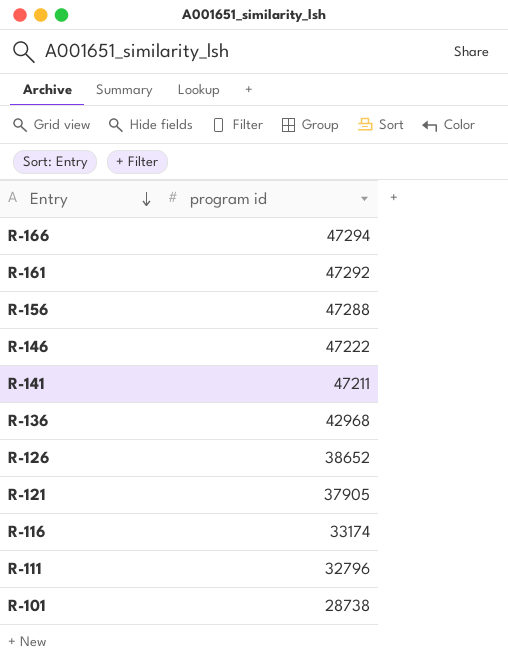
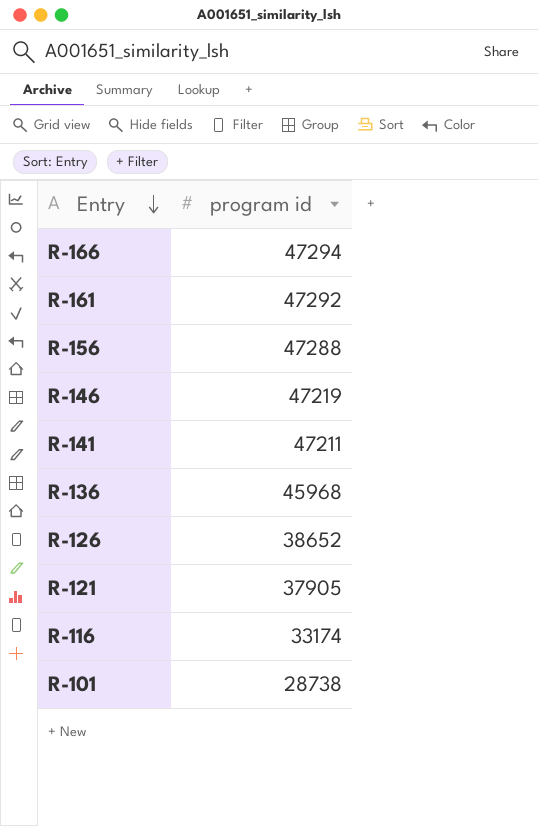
row R-111: 32796 -> none
R-146 | program id: 47222 -> 47219
R-136 | program id: 42968 -> 45968

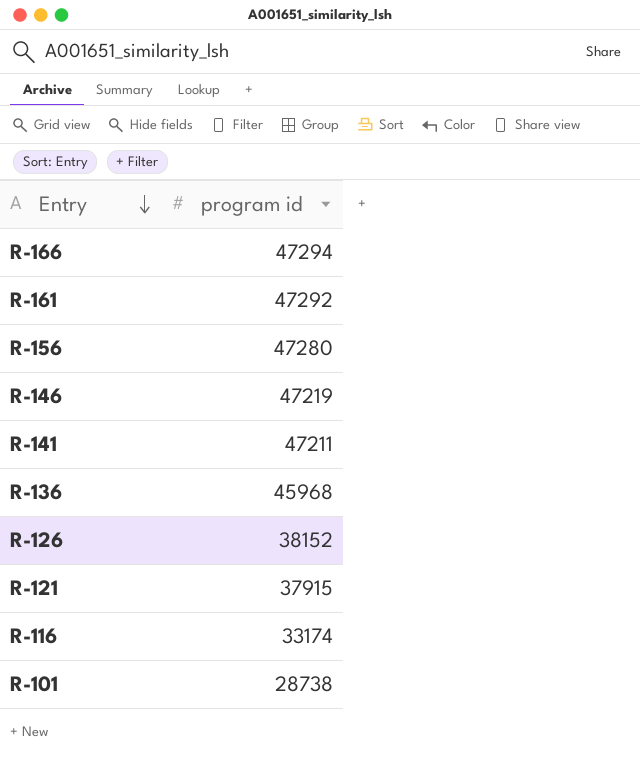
R-156 | program id: 47288 -> 47280
R-126 | program id: 38652 -> 38152
R-121 | program id: 37905 -> 37915

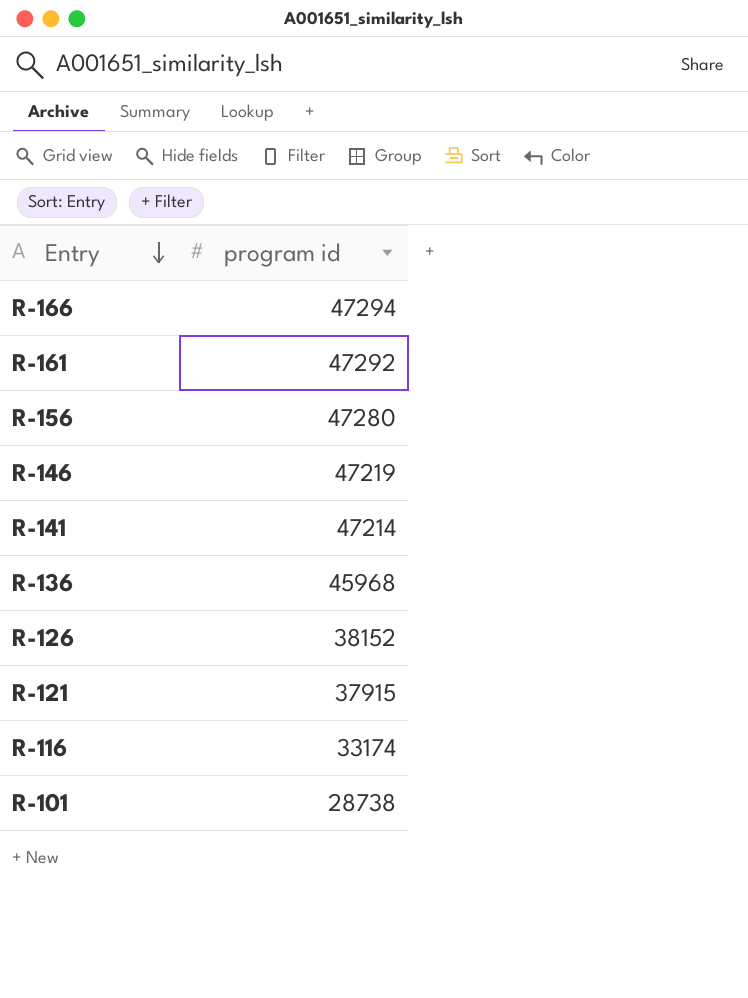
R-141 | program id: 47211 -> 47214

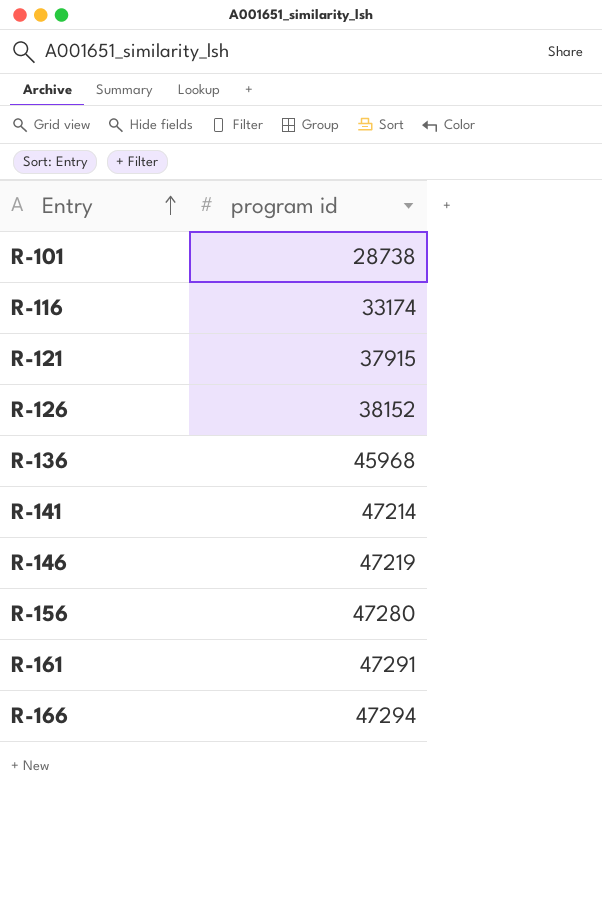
row order: Entry descending -> Entry ascending
R-161 | program id: 47292 -> 47291

